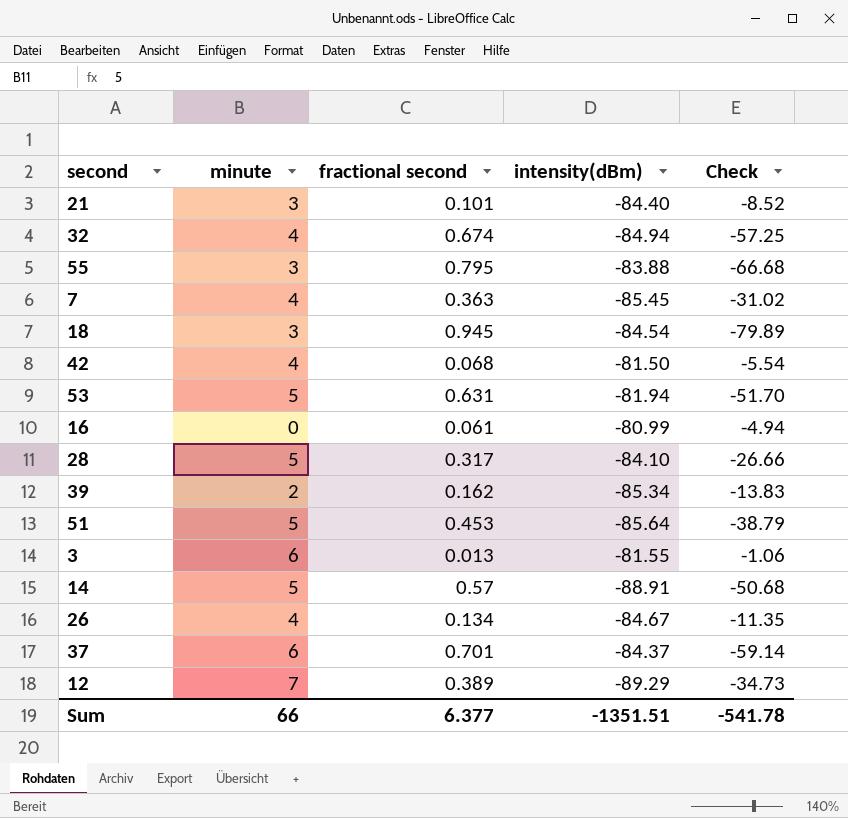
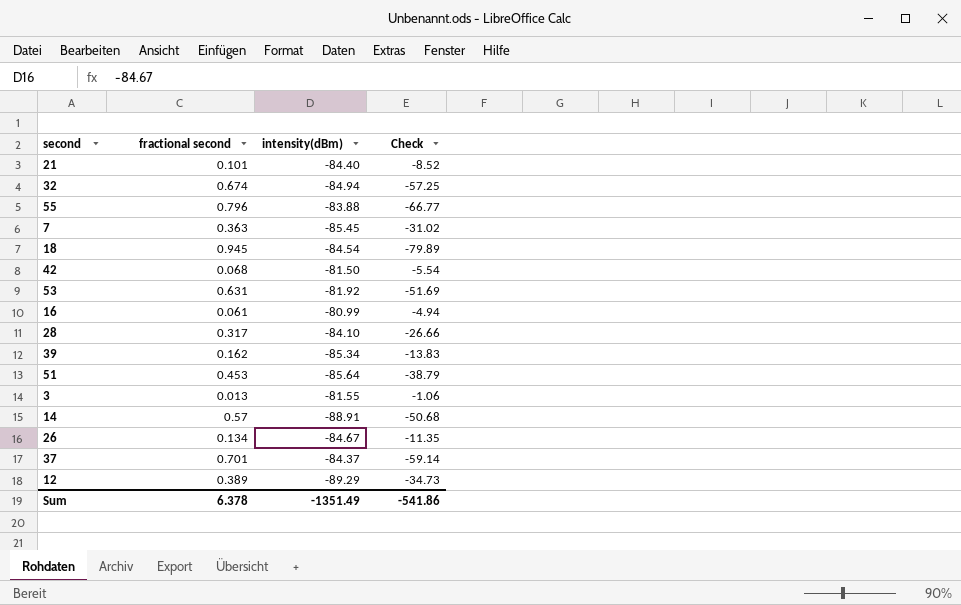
column minute | position: 2 -> none
55 | fractional second: 0.795 -> 0.796
55 | Check: -66.68 -> -66.77
53 | intensity(dBm): -81.94 -> -81.92
53 | Check: -51.70 -> -51.69
Sum | fractional second: 6.377 -> 6.378
Sum | intensity(dBm): -1351.51 -> -1351.49
Sum | Check: -541.78 -> -541.86

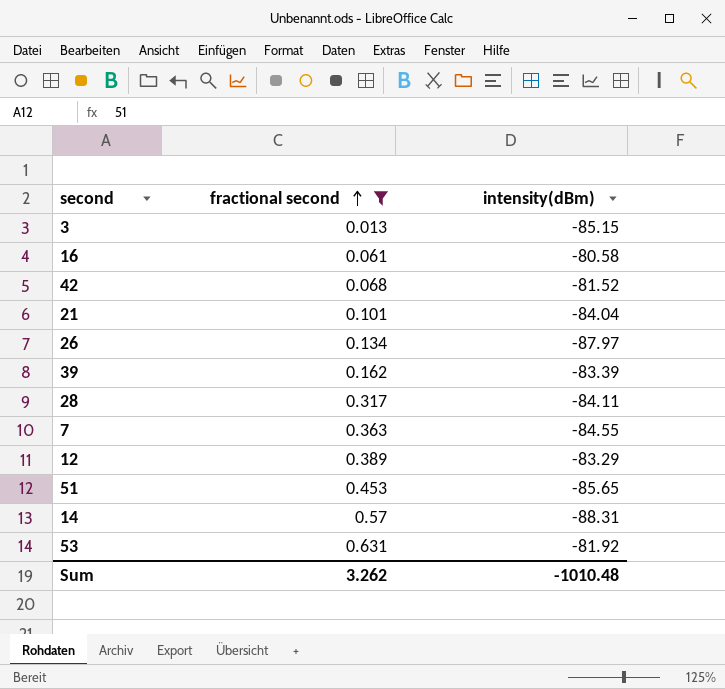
filter: none -> fractional second <= 0.631
row order: none -> fractional second ascending
column Check | formula: [fractional second] * [intensity(dBm)] -> none
3 | intensity(dBm): -81.55 -> -85.15
16 | intensity(dBm): -80.99 -> -80.58
42 | intensity(dBm): -81.50 -> -81.52
21 | intensity(dBm): -84.40 -> -84.04
26 | intensity(dBm): -84.67 -> -87.97
39 | intensity(dBm): -85.34 -> -83.39
28 | intensity(dBm): -84.10 -> -84.11
7 | intensity(dBm): -85.45 -> -84.55
12 | intensity(dBm): -89.29 -> -83.29
51 | intensity(dBm): -85.64 -> -85.65
14 | intensity(dBm): -88.91 -> -88.31
Sum | fractional second: 6.378 -> 3.262
Sum | intensity(dBm): -1351.49 -> -1010.48

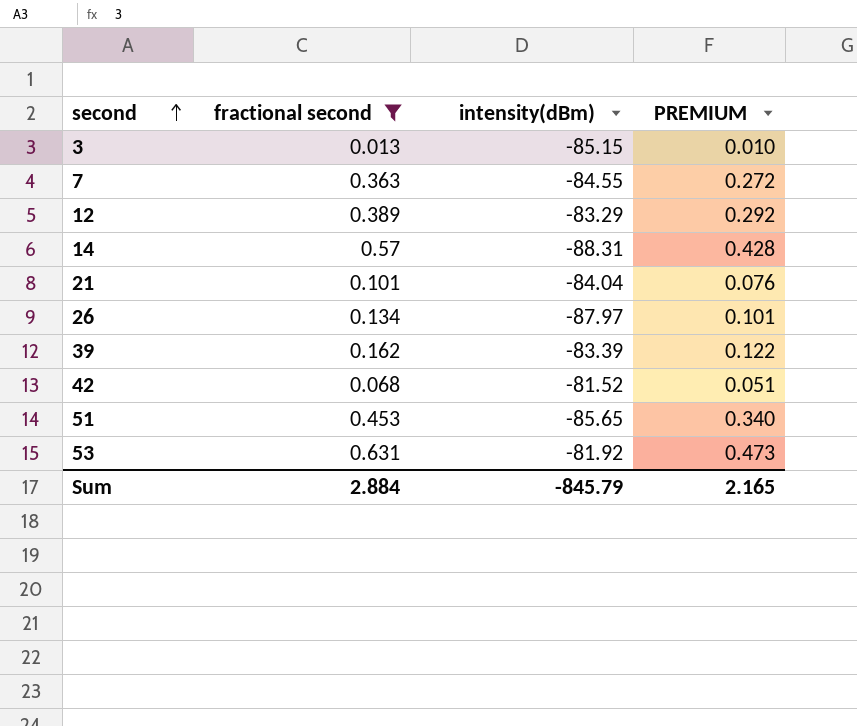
row order: fractional second ascending -> second ascending
column PREMIUM | formula: none -> [fractional second] * 0.75
row 16: 0.061 | -80.58 -> none
row 28: 0.317 | -84.11 -> none
Sum | fractional second: 3.262 -> 2.884
Sum | intensity(dBm): -1010.48 -> -845.79

